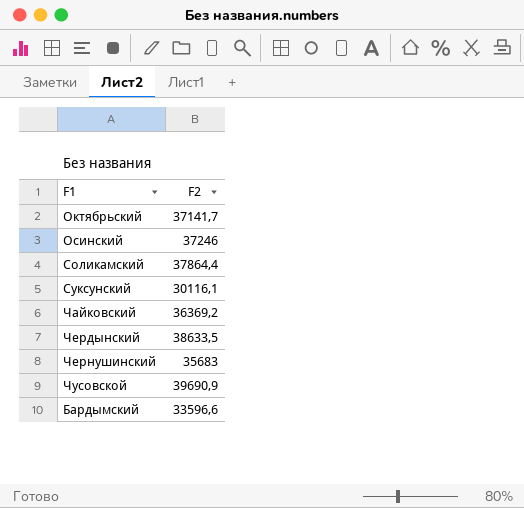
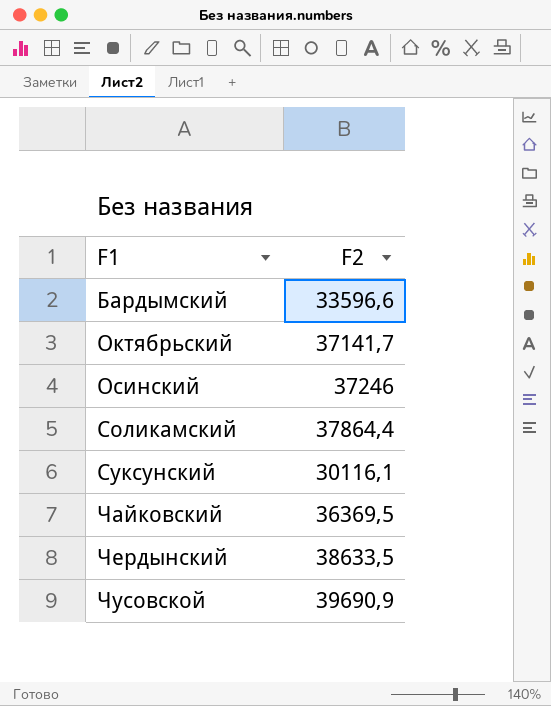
row order: none -> F1 ascending
row Чернушинский: 35683 -> none
Чайковский | F2: 36369,2 -> 36369,5

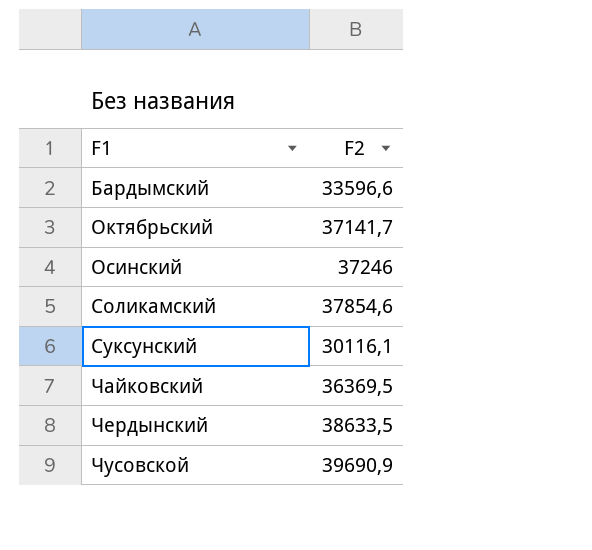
Соликамский | F2: 37864,4 -> 37854,6

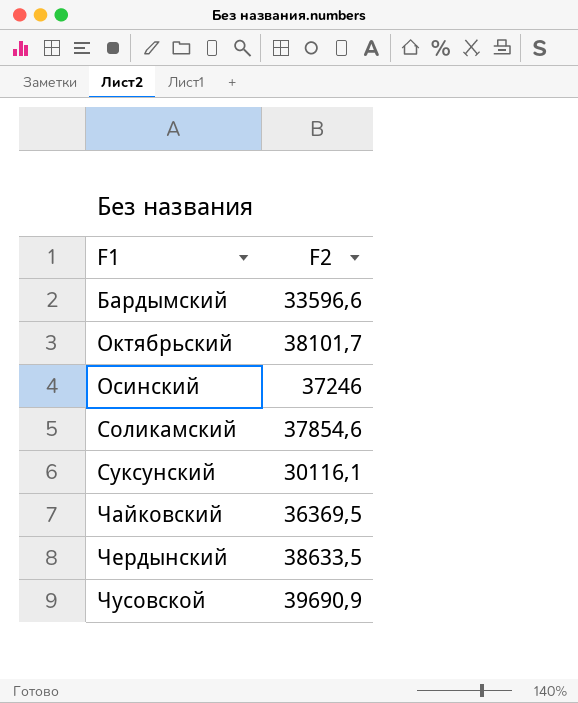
Октябрьский | F2: 37141,7 -> 38101,7

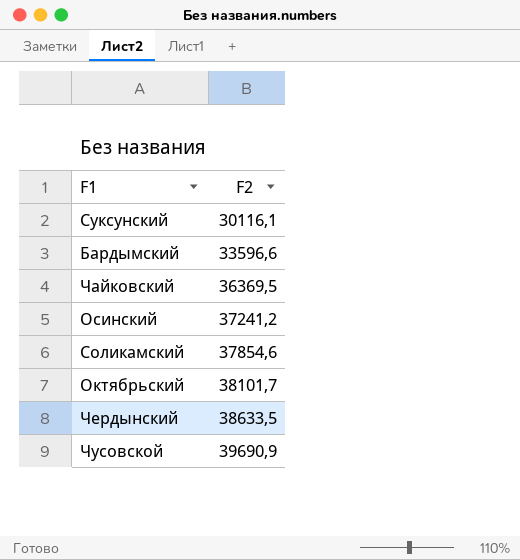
row order: F1 ascending -> F2 ascending
Осинский | F2: 37246 -> 37241,2

